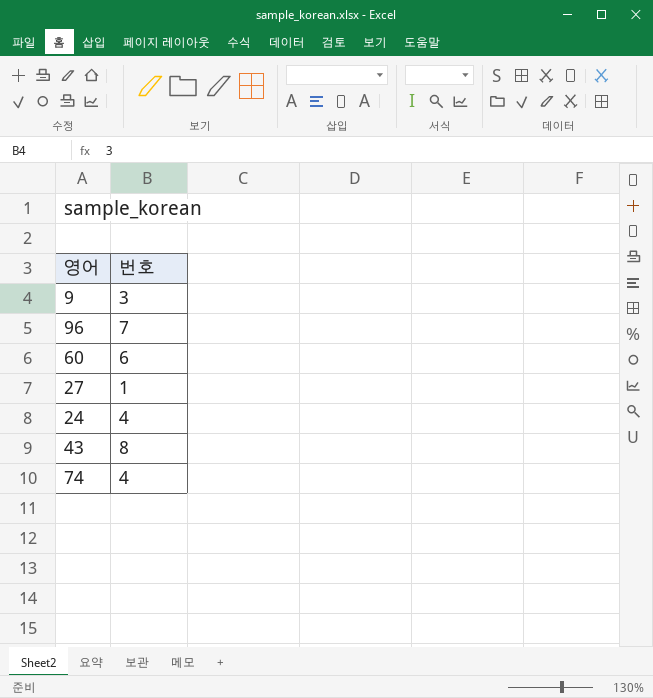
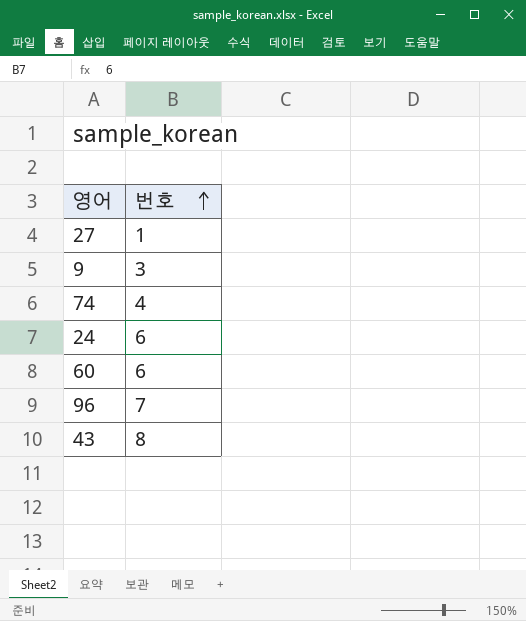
row order: none -> 번호 ascending
24 | 번호: 4 -> 6

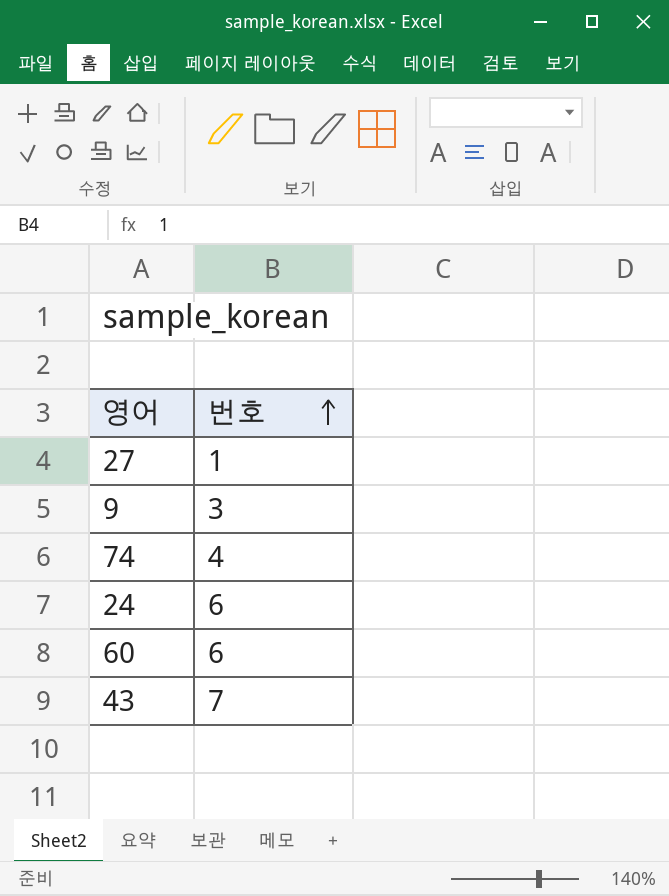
row 96: 7 -> none
43 | 번호: 8 -> 7

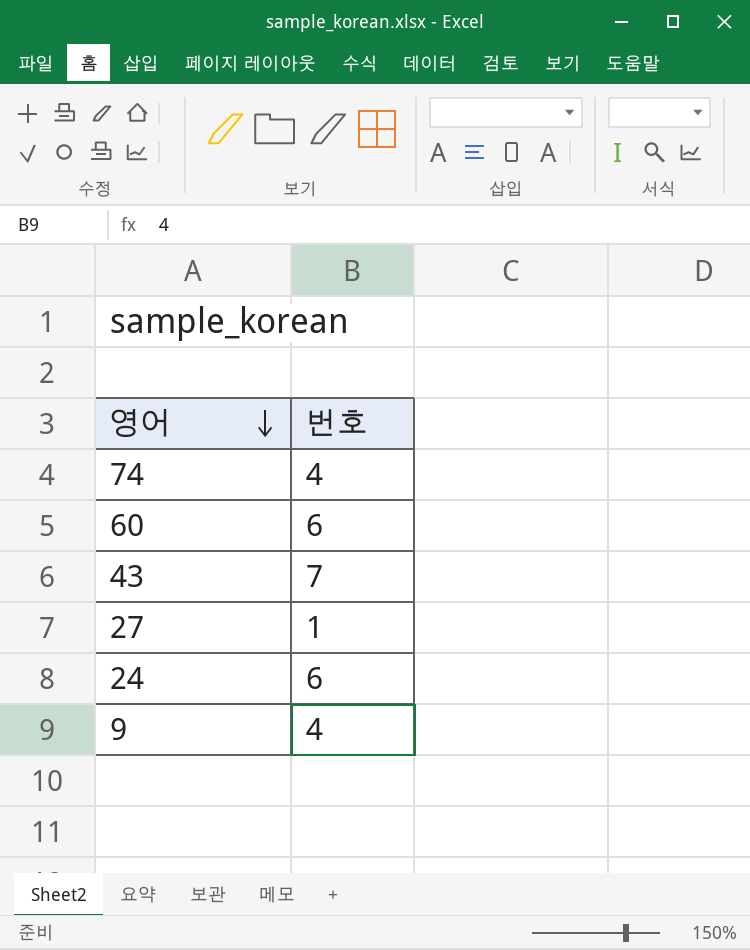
row order: 번호 ascending -> 영어 descending
9 | 번호: 3 -> 4

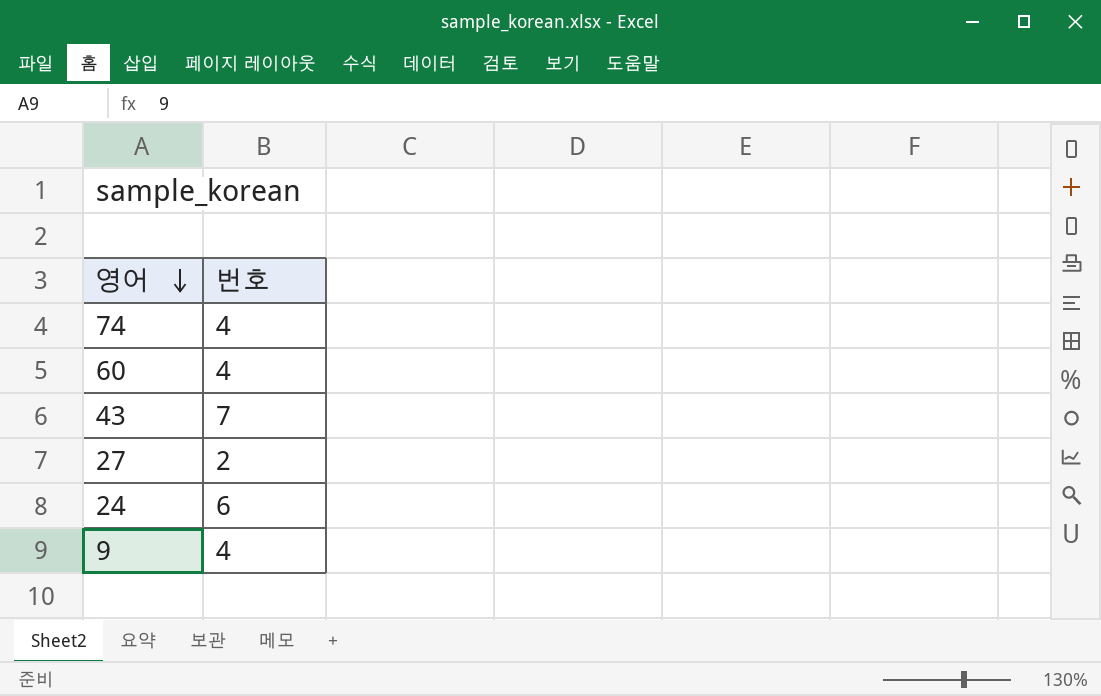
60 | 번호: 6 -> 4
27 | 번호: 1 -> 2

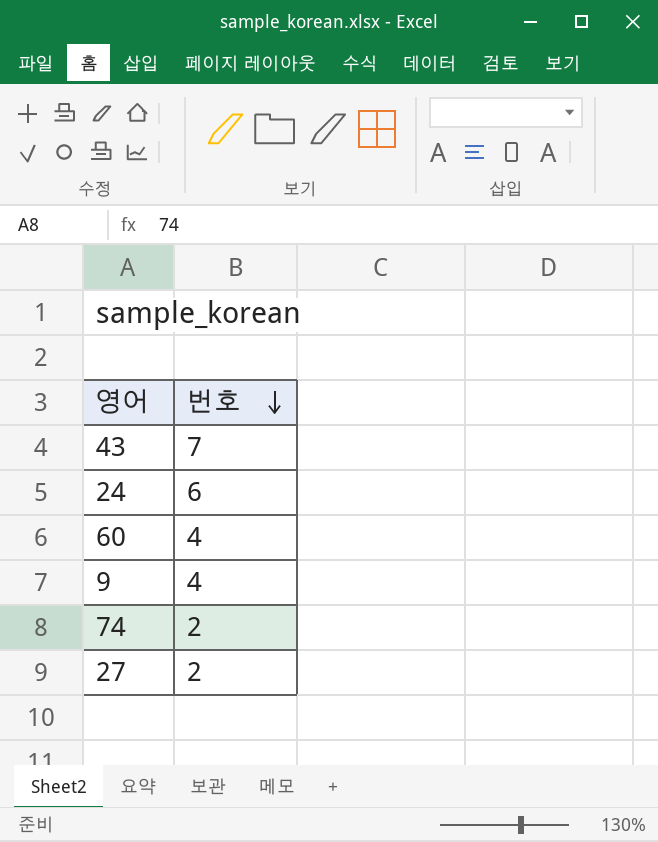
row order: 영어 descending -> 번호 descending
74 | 번호: 4 -> 2

